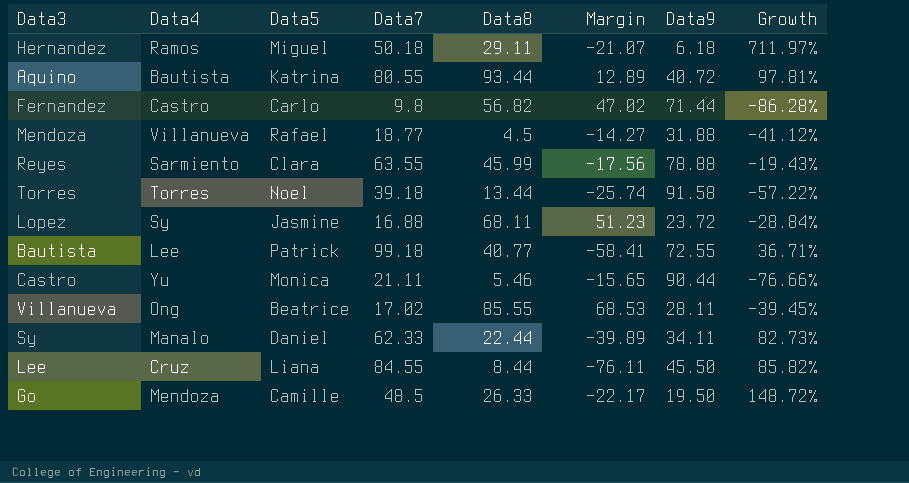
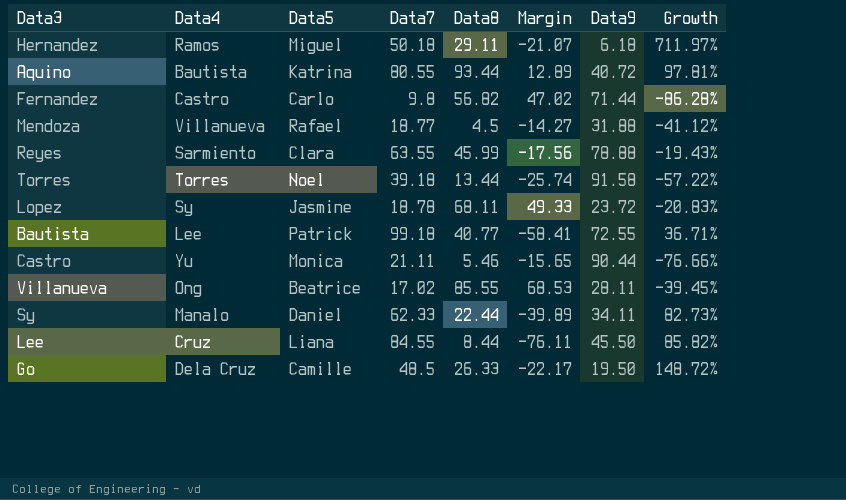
Lopez | Data7: 16.88 -> 18.78
Lopez | Margin: 51.23 -> 49.33
Lopez | Growth: -28.84% -> -20.83%
Go | Data4: Mendoza -> Dela Cruz

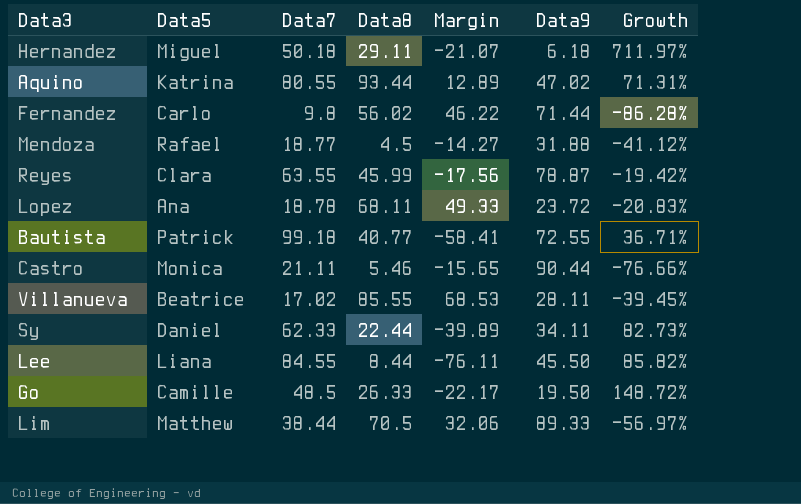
column Data4 | position: 2 -> none
row Torres: Torres | Noel | 39.18 | 13.44 | -25.74 | 91.58 | -57.22% -> none
Aquino | Data9: 40.72 -> 47.02
Aquino | Growth: 97.81% -> 71.31%
Fernandez | Data8: 56.82 -> 56.02
Fernandez | Margin: 47.02 -> 46.22
Reyes | Data9: 78.88 -> 78.87
Reyes | Growth: -19.43% -> -19.42%
Lopez | Data5: Jasmine -> Ana
row Lim: none -> Matthew | 38.44 | 70.5 | 32.06 | 89.33 | -56.97%

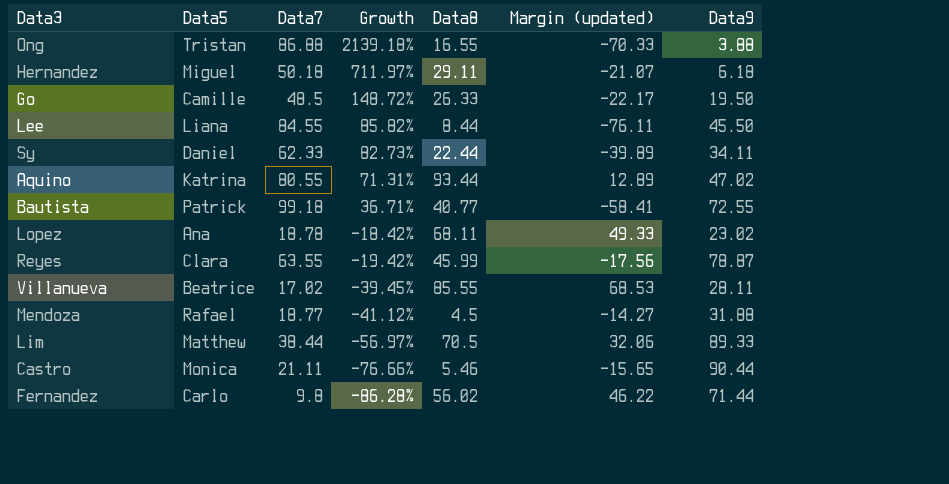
row order: none -> Growth descending
column Growth | position: 7 -> 4
column name: Margin -> Margin (updated)
row Ong: none -> Tristan | 86.88 | 2139.18% | 16.55 | -70.33 | 3.88
Lopez | Growth: -20.83% -> -18.42%
Lopez | Data9: 23.72 -> 23.02

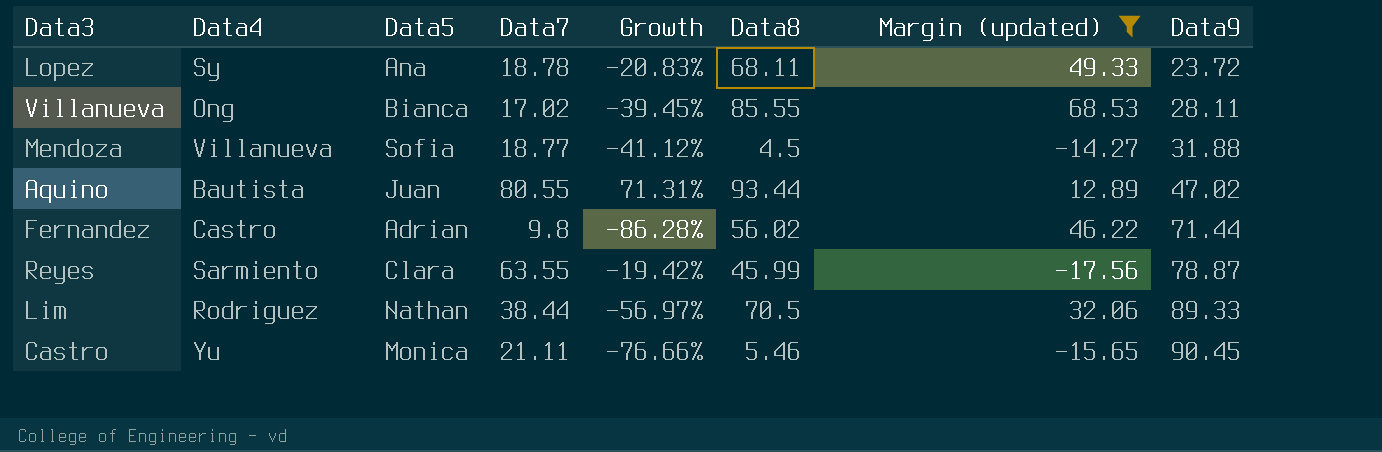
filter: none -> Margin (updated) >= -17.56
row order: Growth descending -> Data9 ascending
column Data4 | position: none -> 2
Lopez | Growth: -18.42% -> -20.83%
Lopez | Data9: 23.02 -> 23.72
Villanueva | Data5: Beatrice -> Bianca
Mendoza | Data5: Rafael -> Sofia
Aquino | Data5: Katrina -> Juan
Fernandez | Data5: Carlo -> Adrian
Lim | Data5: Matthew -> Nathan
Castro | Data9: 90.44 -> 90.45

